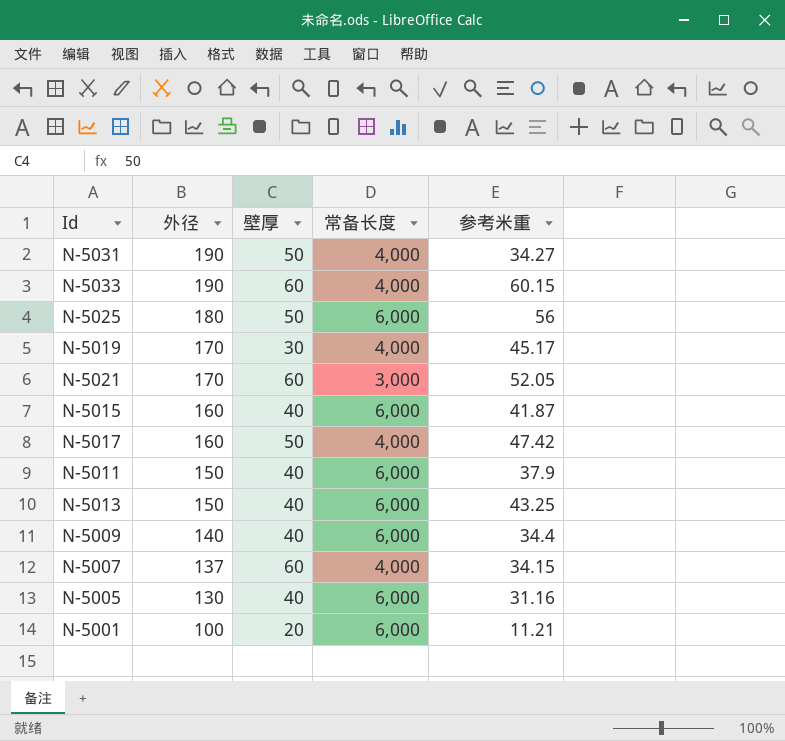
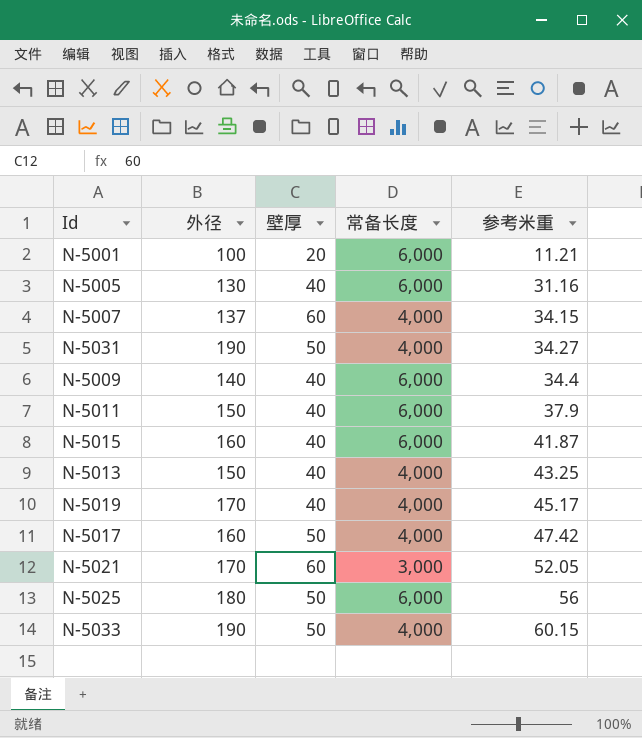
row order: 外径 descending -> 参考米重 ascending
N-5013 | 常备长度: 6,000 -> 4,000
N-5019 | 壁厚: 30 -> 40
N-5033 | 壁厚: 60 -> 50

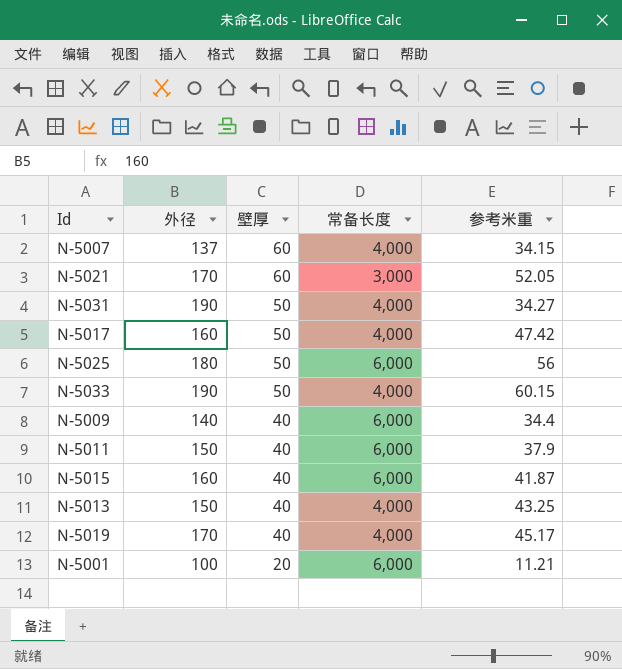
row order: 参考米重 ascending -> 壁厚 descending
row N-5005: 130 | 40 | 6,000 | 31.16 -> none

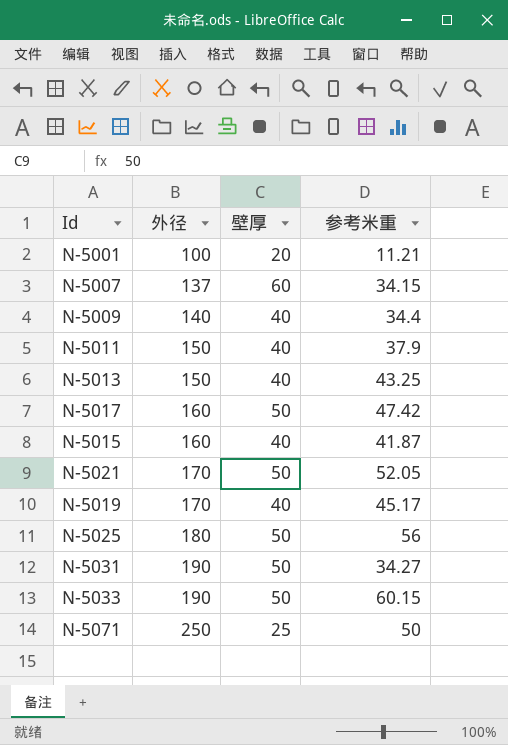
row order: 壁厚 descending -> 外径 ascending
column 常备长度 | position: 4 -> none
N-5021 | 壁厚: 60 -> 50
row N-5071: none -> 250 | 25 | 50

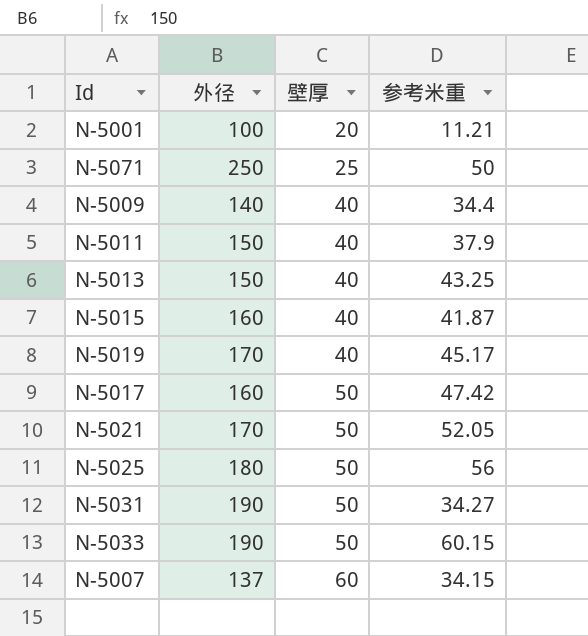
row order: 外径 ascending -> 壁厚 ascending

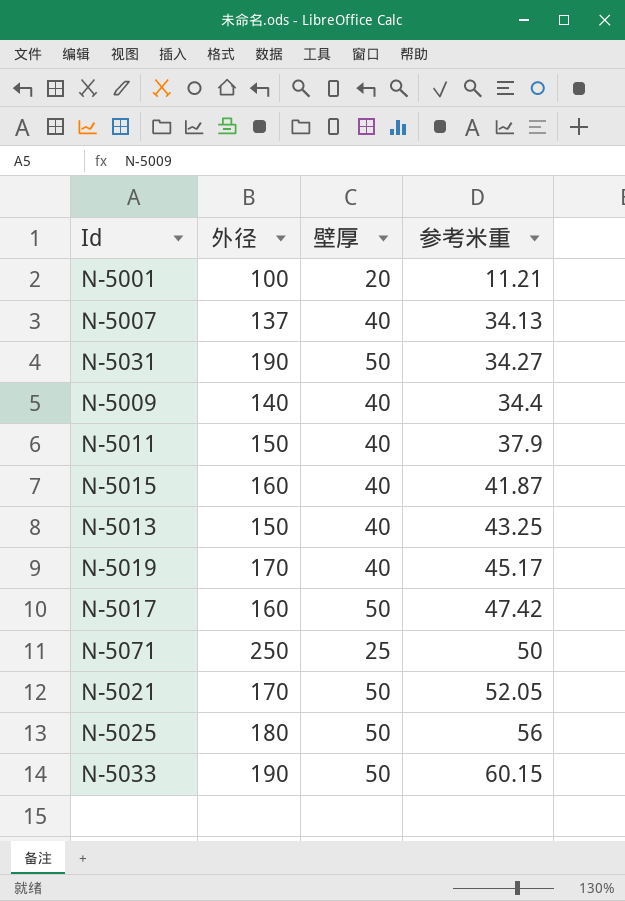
row order: 壁厚 ascending -> 参考米重 ascending
N-5007 | 壁厚: 60 -> 40
N-5007 | 参考米重: 34.15 -> 34.13

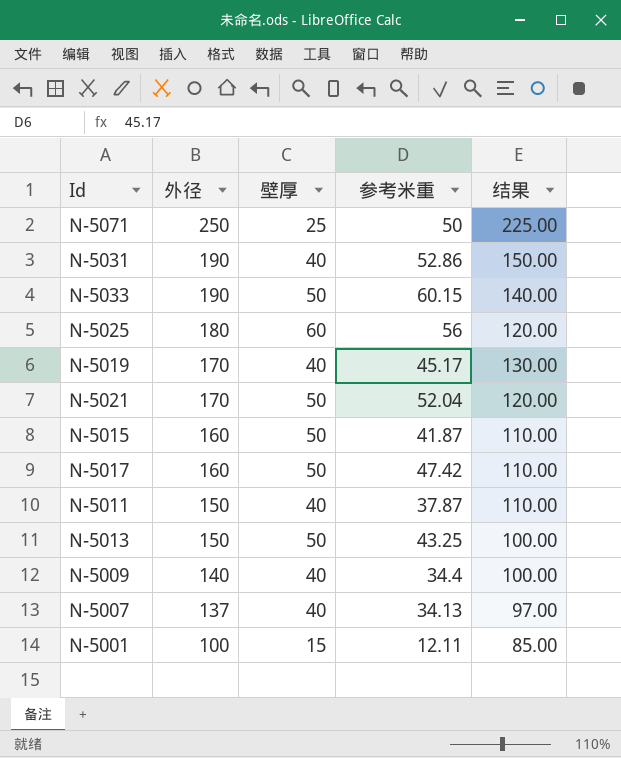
row order: 参考米重 ascending -> 外径 descending
column 结果 | formula: none -> [外径] - [壁厚]
N-5031 | 壁厚: 50 -> 40
N-5031 | 参考米重: 34.27 -> 52.86
N-5025 | 壁厚: 50 -> 60
N-5021 | 参考米重: 52.05 -> 52.04
N-5015 | 壁厚: 40 -> 50
N-5011 | 参考米重: 37.9 -> 37.87
N-5013 | 壁厚: 40 -> 50
N-5001 | 壁厚: 20 -> 15
N-5001 | 参考米重: 11.21 -> 12.11

